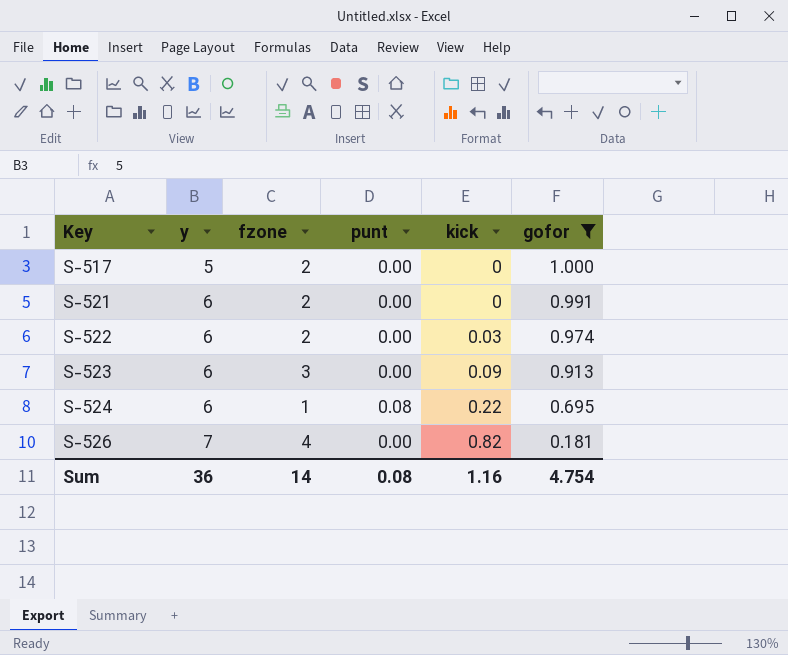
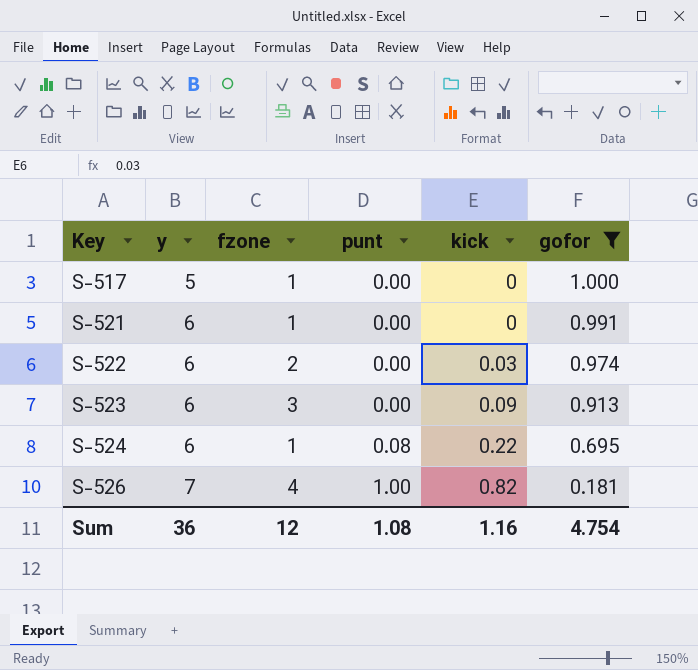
S-517 | fzone: 2 -> 1
S-521 | fzone: 2 -> 1
S-526 | punt: 0.00 -> 1.00
Sum | fzone: 14 -> 12
Sum | punt: 0.08 -> 1.08

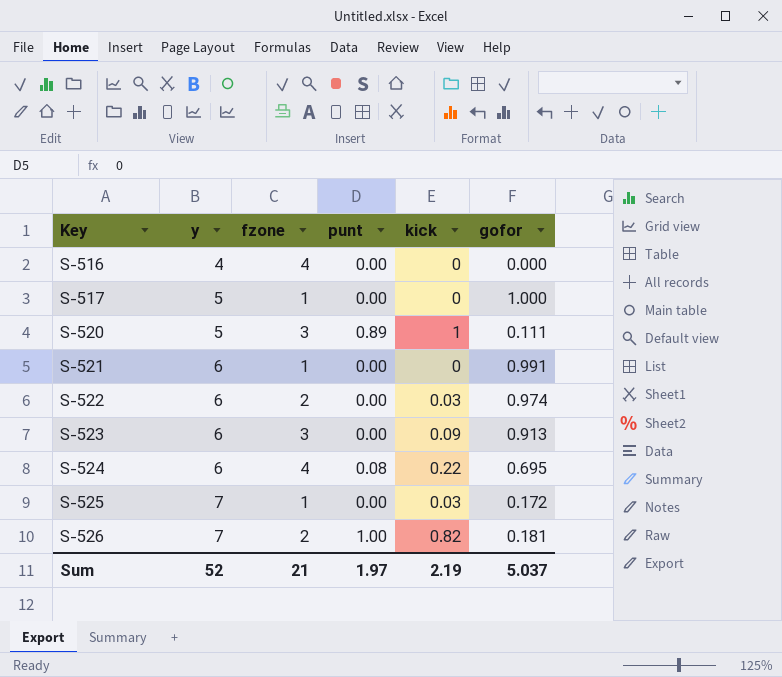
filter: gofor >= 0.181 -> none
S-524 | fzone: 1 -> 4
S-526 | fzone: 4 -> 2
Sum | y: 36 -> 52
Sum | fzone: 12 -> 21
Sum | punt: 1.08 -> 1.97
Sum | kick: 1.16 -> 2.19
Sum | gofor: 4.754 -> 5.037

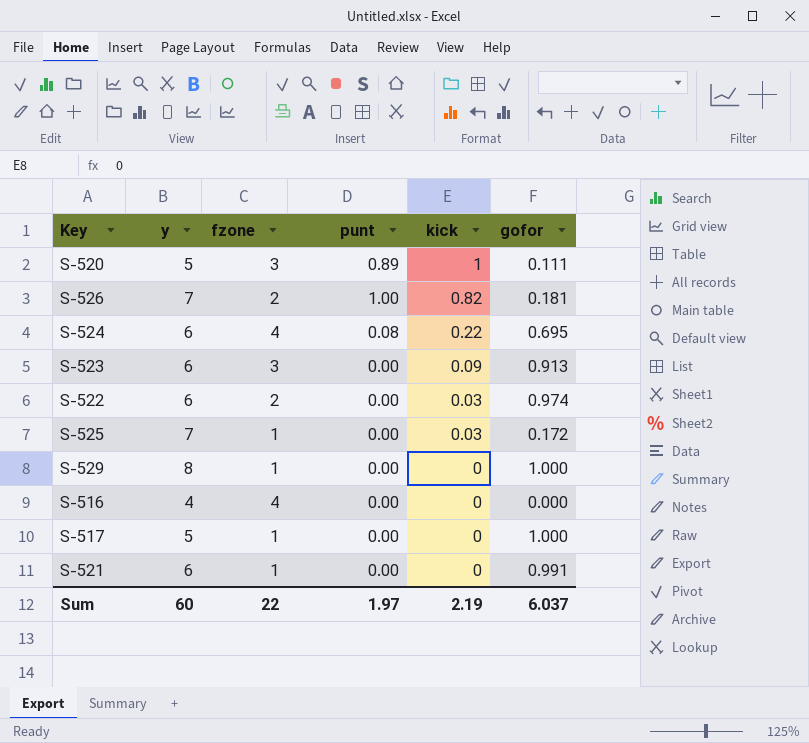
row order: Key ascending -> kick descending
row S-529: none -> 8 | 1 | 0.00 | 0 | 1.000
Sum | y: 52 -> 60
Sum | fzone: 21 -> 22
Sum | gofor: 5.037 -> 6.037

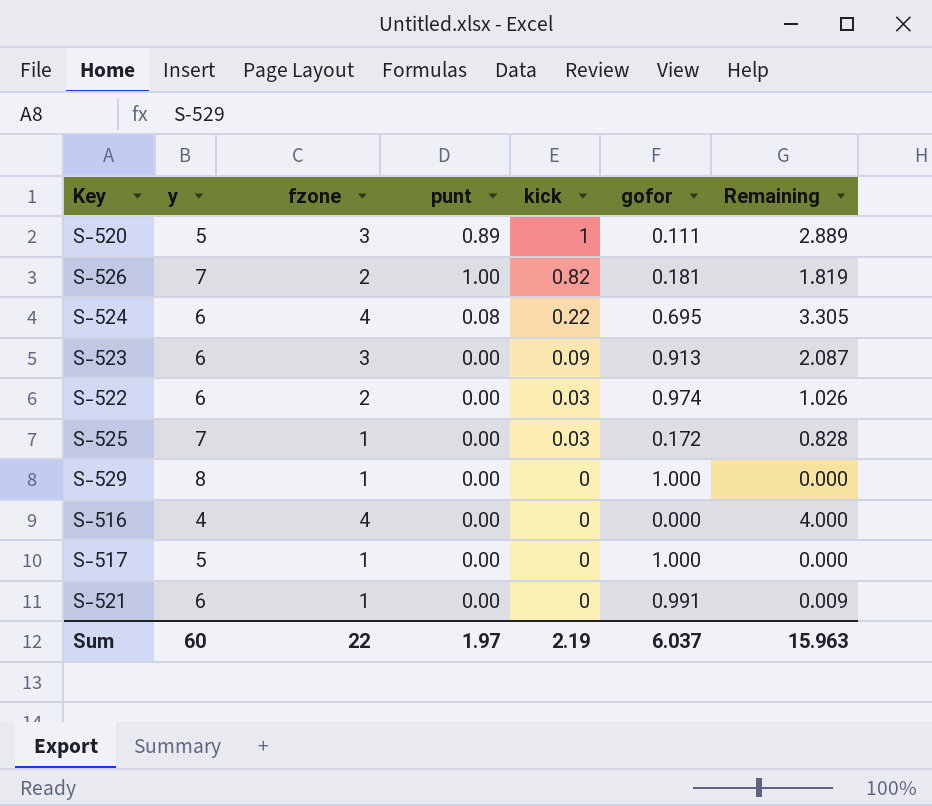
column Remaining | formula: none -> [fzone] - [gofor]

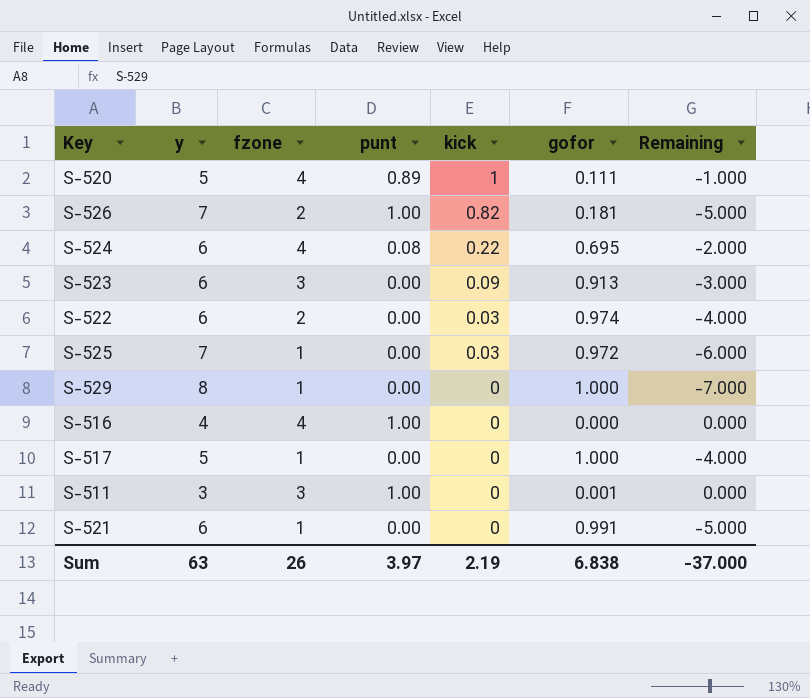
column Remaining | formula: [fzone] - [gofor] -> [fzone] - [y]
S-520 | fzone: 3 -> 4
S-525 | gofor: 0.172 -> 0.972
S-516 | punt: 0.00 -> 1.00
row S-511: none -> 3 | 3 | 1.00 | 0 | 0.001 | 0.000
Sum | y: 60 -> 63
Sum | fzone: 22 -> 26
Sum | punt: 1.97 -> 3.97
Sum | gofor: 6.037 -> 6.838
Sum | Remaining: 15.963 -> -37.000

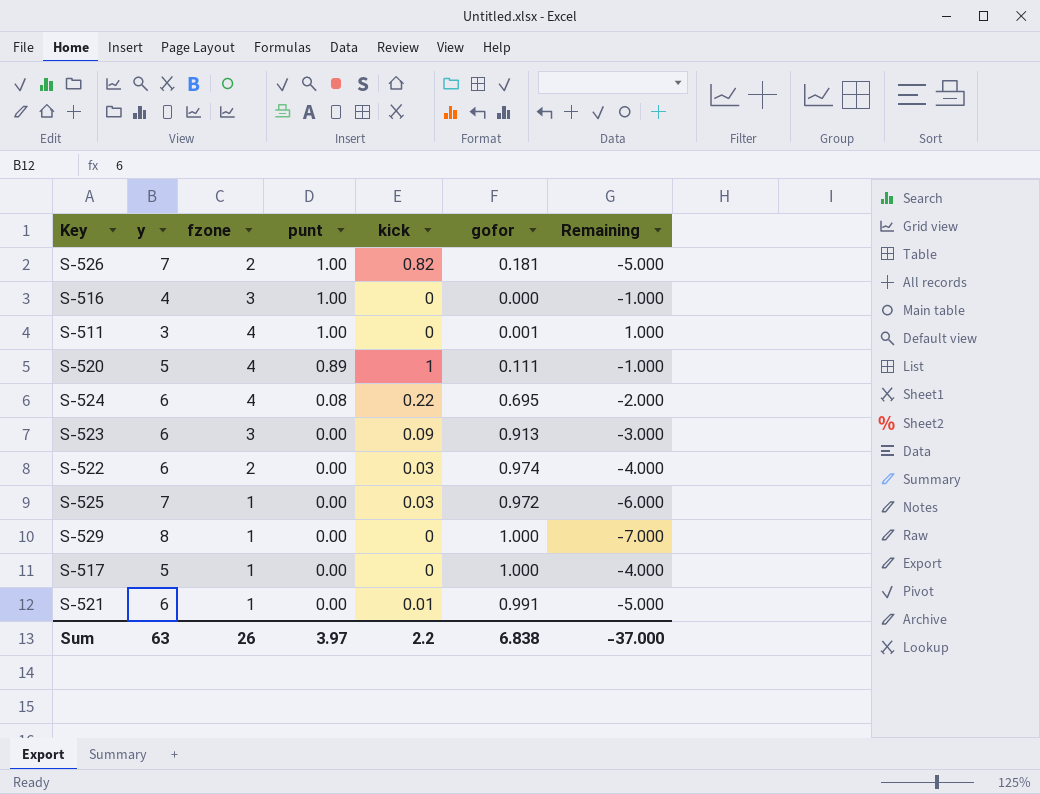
row order: kick descending -> punt descending
S-516 | fzone: 4 -> 3
S-516 | Remaining: 0.000 -> -1.000
S-511 | fzone: 3 -> 4
S-511 | Remaining: 0.000 -> 1.000
S-521 | kick: 0 -> 0.01
Sum | kick: 2.19 -> 2.2

